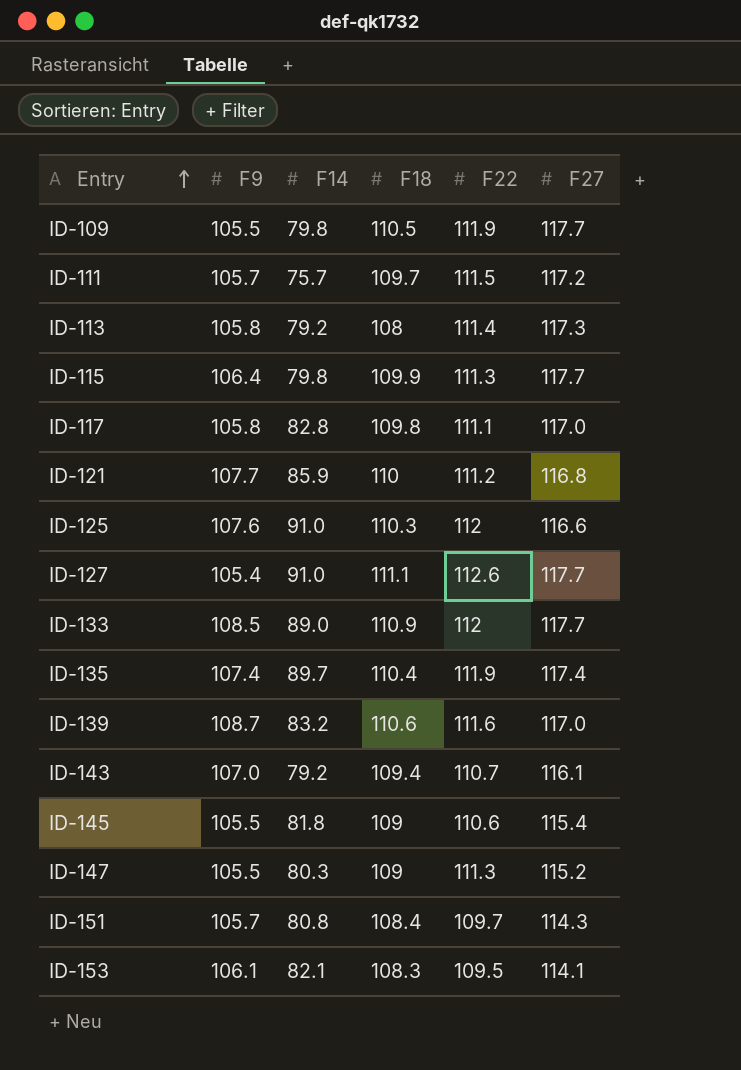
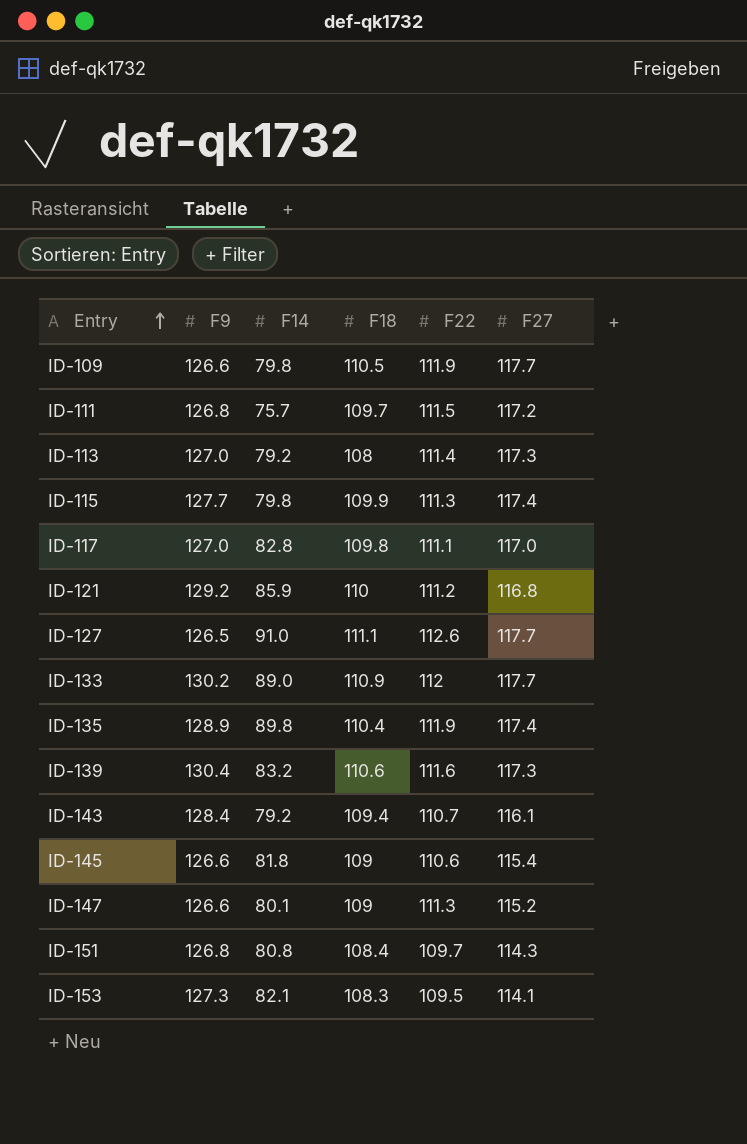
row ID-125: 107.6 | 91.0 | 110.3 | 112 | 116.6 -> none
ID-109 | F9: 105.5 -> 126.6
ID-111 | F9: 105.7 -> 126.8
ID-113 | F9: 105.8 -> 127.0
ID-115 | F9: 106.4 -> 127.7
ID-115 | F27: 117.7 -> 117.4
ID-117 | F9: 105.8 -> 127.0
ID-121 | F9: 107.7 -> 129.2
ID-127 | F9: 105.4 -> 126.5
ID-133 | F9: 108.5 -> 130.2
ID-135 | F9: 107.4 -> 128.9
ID-135 | F14: 89.7 -> 89.8
ID-139 | F9: 108.7 -> 130.4
ID-139 | F27: 117.0 -> 117.3
ID-143 | F9: 107.0 -> 128.4
ID-145 | F9: 105.5 -> 126.6
ID-147 | F9: 105.5 -> 126.6
ID-147 | F14: 80.3 -> 80.1
ID-151 | F9: 105.7 -> 126.8
ID-153 | F9: 106.1 -> 127.3

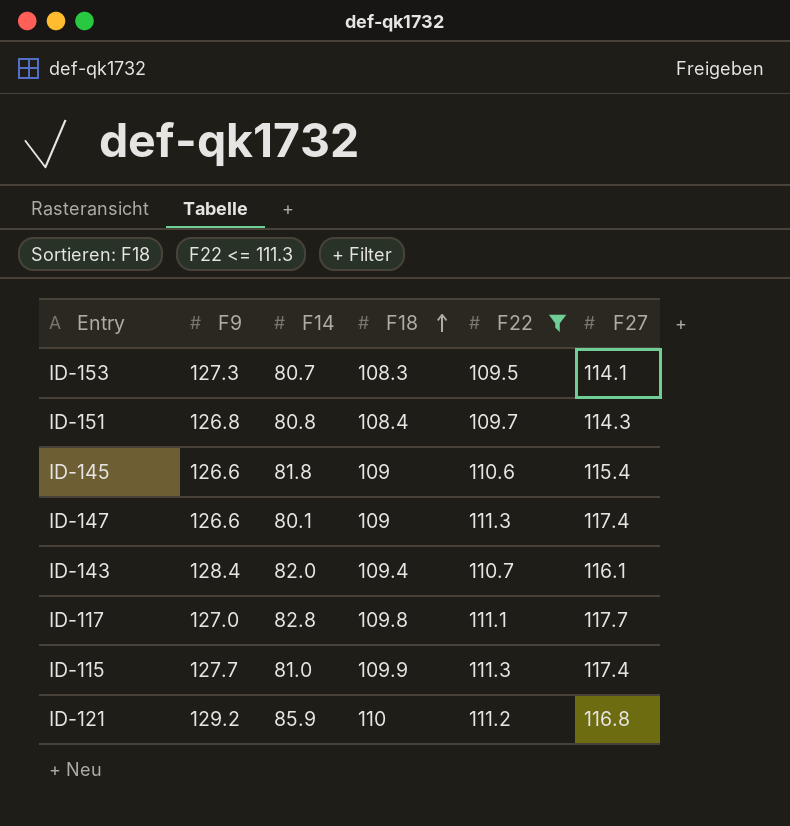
filter: none -> F22 <= 111.3
row order: Entry ascending -> F18 ascending
ID-153 | F14: 82.1 -> 80.7
ID-147 | F27: 115.2 -> 117.4
ID-143 | F14: 79.2 -> 82.0
ID-117 | F27: 117.0 -> 117.7
ID-115 | F14: 79.8 -> 81.0

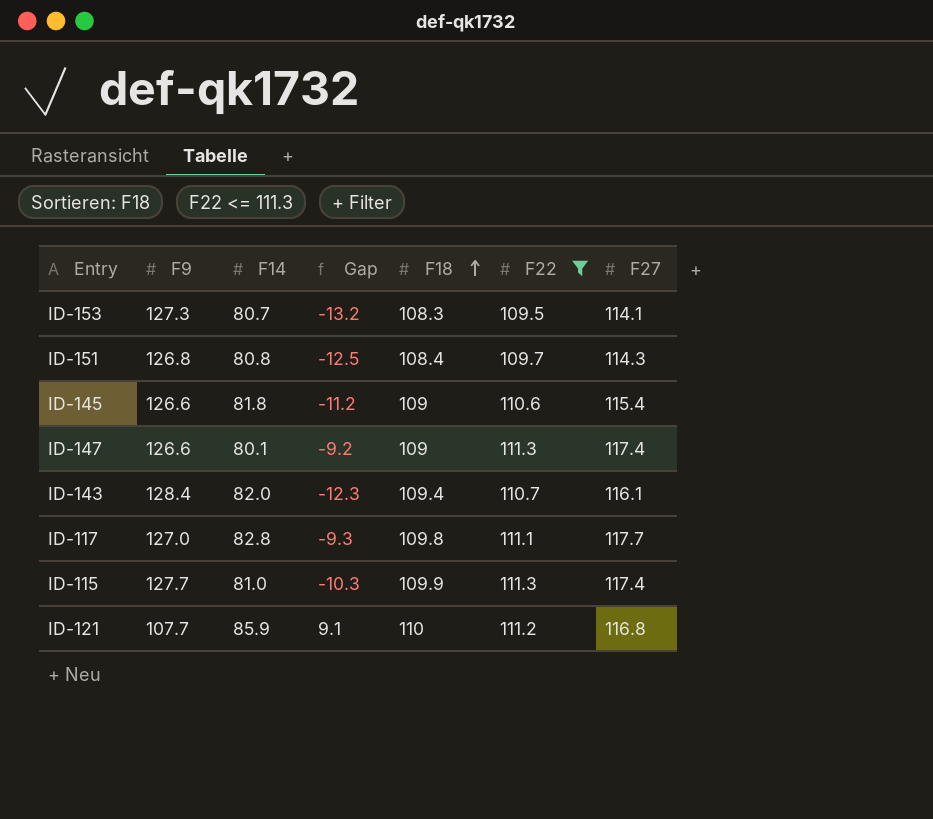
column Gap | formula: none -> [F27] - [F9]
ID-121 | F9: 129.2 -> 107.7

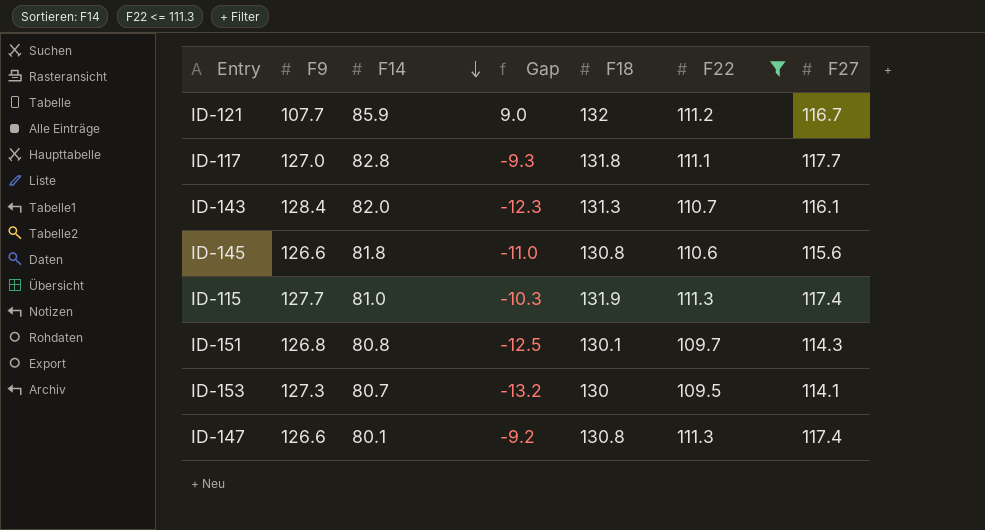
row order: F18 ascending -> F14 descending
ID-121 | Gap: 9.1 -> 9.0
ID-121 | F18: 110 -> 132
ID-121 | F27: 116.8 -> 116.7
ID-117 | F18: 109.8 -> 131.8
ID-143 | F18: 109.4 -> 131.3
ID-145 | Gap: -11.2 -> -11.0
ID-145 | F18: 109 -> 130.8
ID-145 | F27: 115.4 -> 115.6
ID-115 | F18: 109.9 -> 131.9
ID-151 | F18: 108.4 -> 130.1
ID-153 | F18: 108.3 -> 130
ID-147 | F18: 109 -> 130.8

